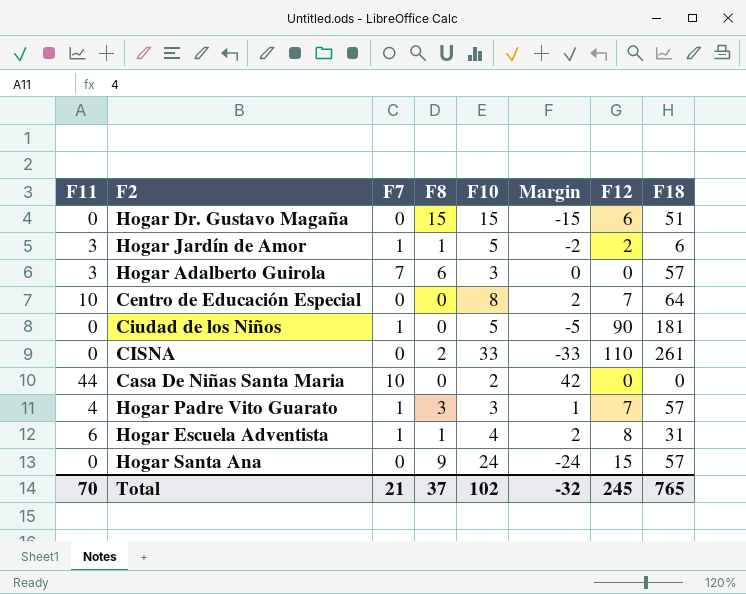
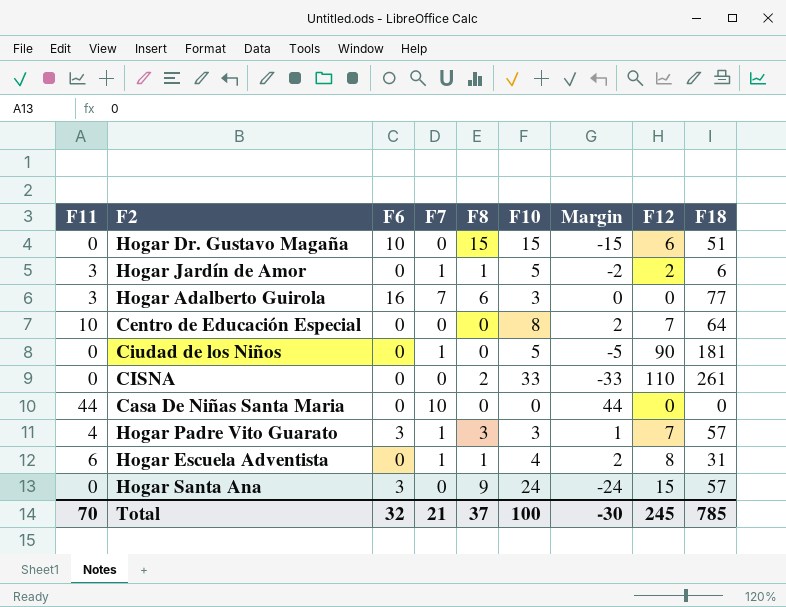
column F6 | position: none -> 3
Hogar Adalberto Guirola | F18: 57 -> 77
Casa De Niñas Santa Maria | F10: 2 -> 0
Casa De Niñas Santa Maria | Margin: 42 -> 44
Total | F10: 102 -> 100
Total | Margin: -32 -> -30
Total | F18: 765 -> 785

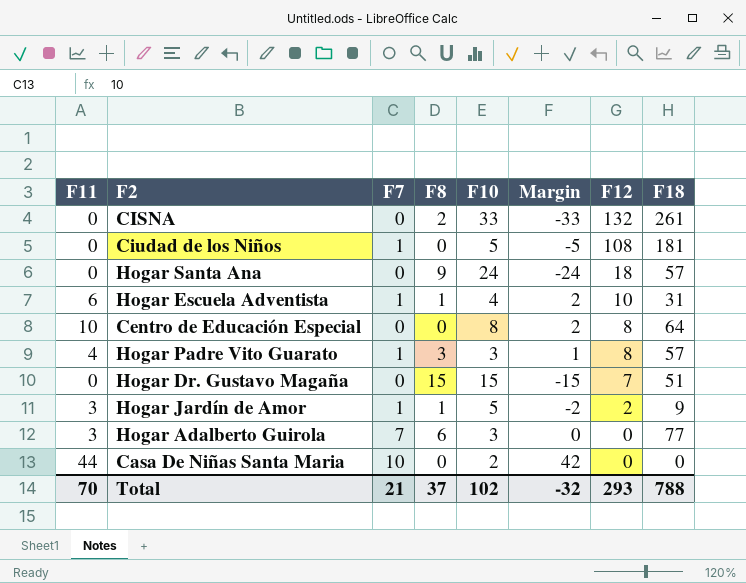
row order: none -> F12 descending
column F6 | position: 3 -> none
CISNA | F12: 110 -> 132
Ciudad de los Niños | F12: 90 -> 108
Hogar Santa Ana | F12: 15 -> 18
Hogar Escuela Adventista | F12: 8 -> 10
Centro de Educación Especial | F12: 7 -> 8
Hogar Padre Vito Guarato | F12: 7 -> 8
Hogar Dr. Gustavo Magaña | F12: 6 -> 7
Hogar Jardín de Amor | F18: 6 -> 9
Casa De Niñas Santa Maria | F10: 0 -> 2
Casa De Niñas Santa Maria | Margin: 44 -> 42
Total | F10: 100 -> 102
Total | Margin: -30 -> -32
Total | F12: 245 -> 293
Total | F18: 785 -> 788

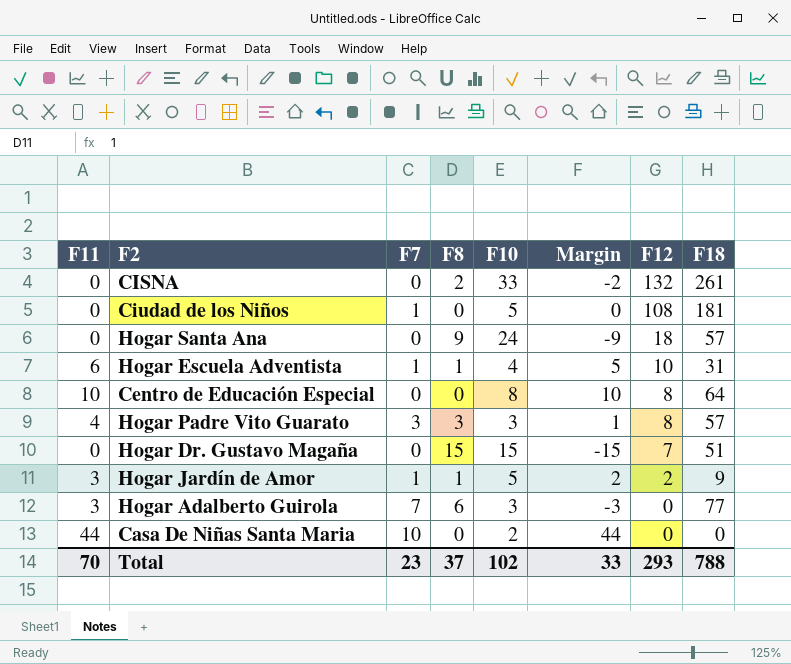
column Margin | formula: [F11] - [F10] -> [F11] - [F8]
Hogar Padre Vito Guarato | F7: 1 -> 3
Total | F7: 21 -> 23
Total | Margin: -32 -> 33

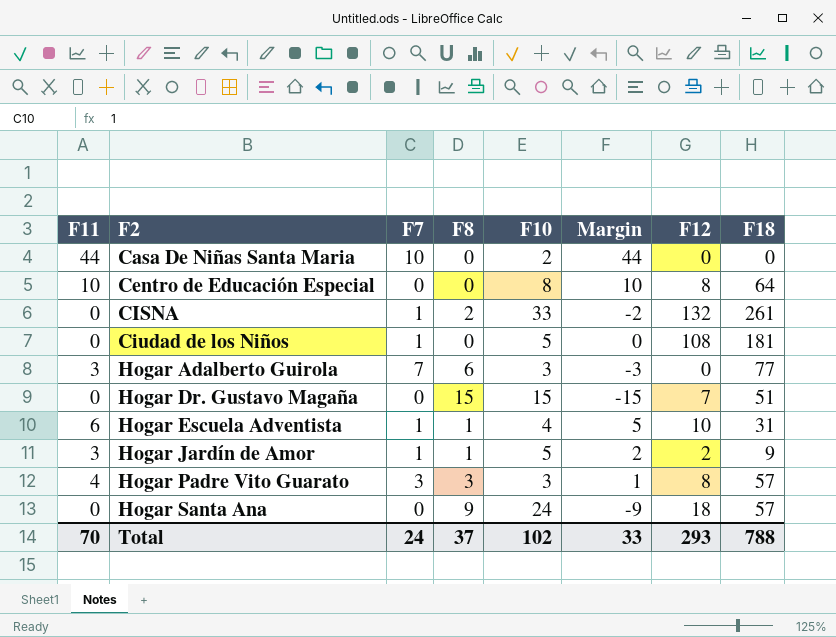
row order: F12 descending -> F2 ascending
CISNA | F7: 0 -> 1
Total | F7: 23 -> 24

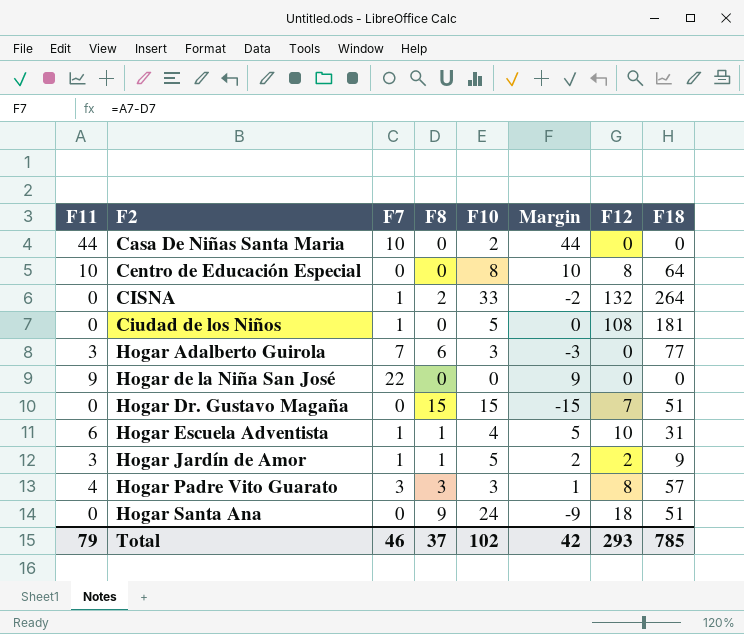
CISNA | F18: 261 -> 264
row Hogar de la Niña San José: none -> 9 | 22 | 0 | 0 | 9 | 0 | 0
Hogar Santa Ana | F18: 57 -> 51
Total | F11: 70 -> 79
Total | F7: 24 -> 46
Total | Margin: 33 -> 42
Total | F18: 788 -> 785

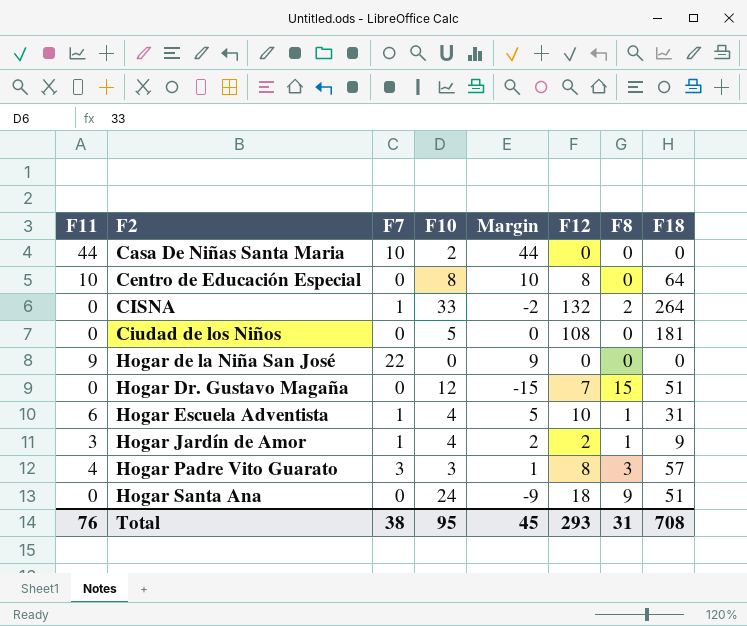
column F8 | position: 4 -> 7
row Hogar Adalberto Guirola: 3 | 7 | 6 | 3 | -3 | 0 | 77 -> none
Ciudad de los Niños | F7: 1 -> 0
Hogar Dr. Gustavo Magaña | F10: 15 -> 12
Hogar Jardín de Amor | F10: 5 -> 4
Total | F11: 79 -> 76
Total | F7: 46 -> 38
Total | F10: 102 -> 95
Total | Margin: 42 -> 45
Total | F8: 37 -> 31
Total | F18: 785 -> 708

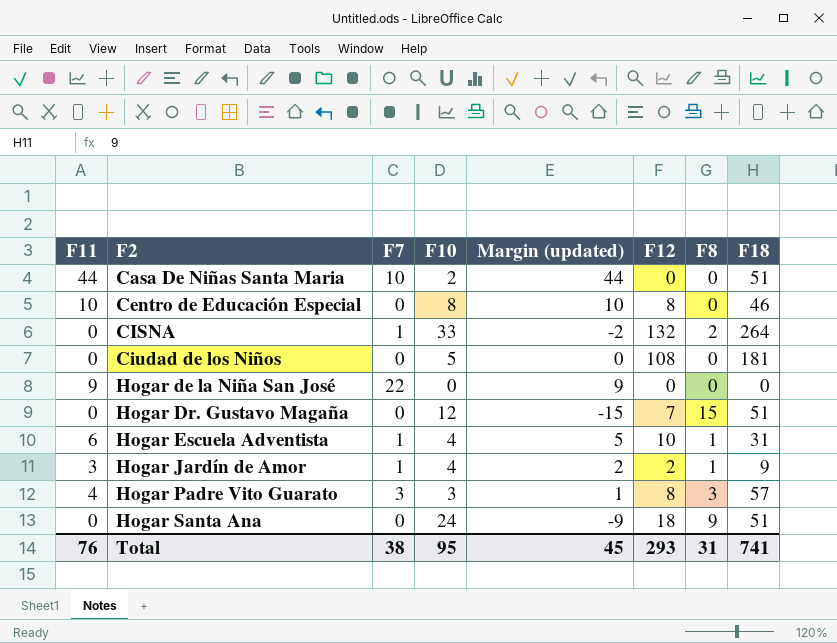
column name: Margin -> Margin (updated)
Casa De Niñas Santa Maria | F18: 0 -> 51
Centro de Educación Especial | F18: 64 -> 46
Total | F18: 708 -> 741

